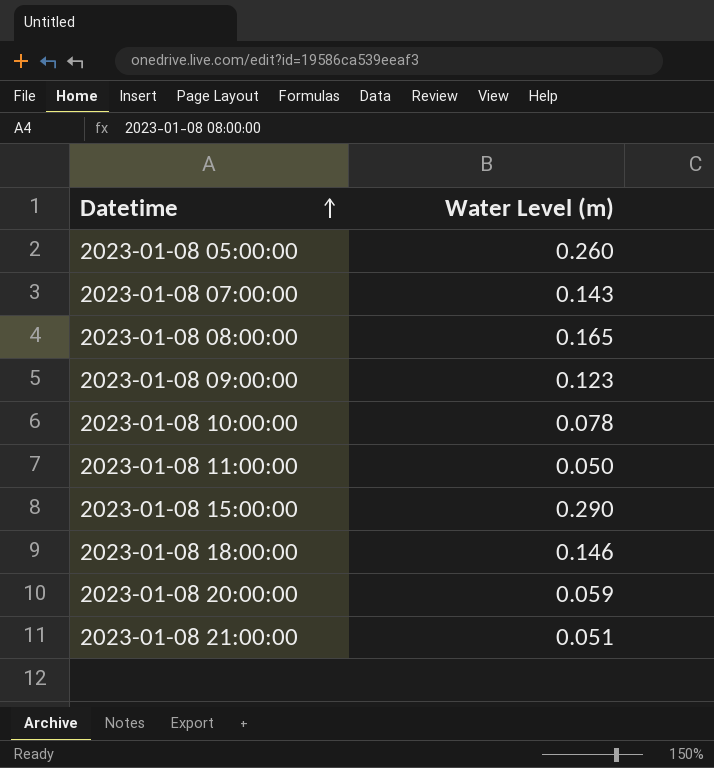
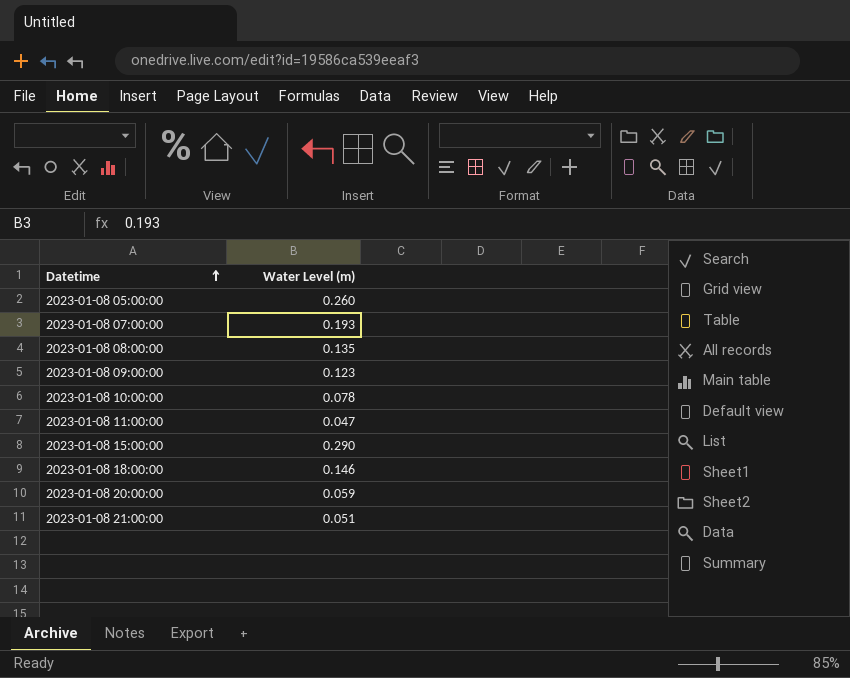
2023-01-08 07:00:00 | Water Level (m): 0.143 -> 0.193
2023-01-08 08:00:00 | Water Level (m): 0.165 -> 0.135
2023-01-08 11:00:00 | Water Level (m): 0.050 -> 0.047

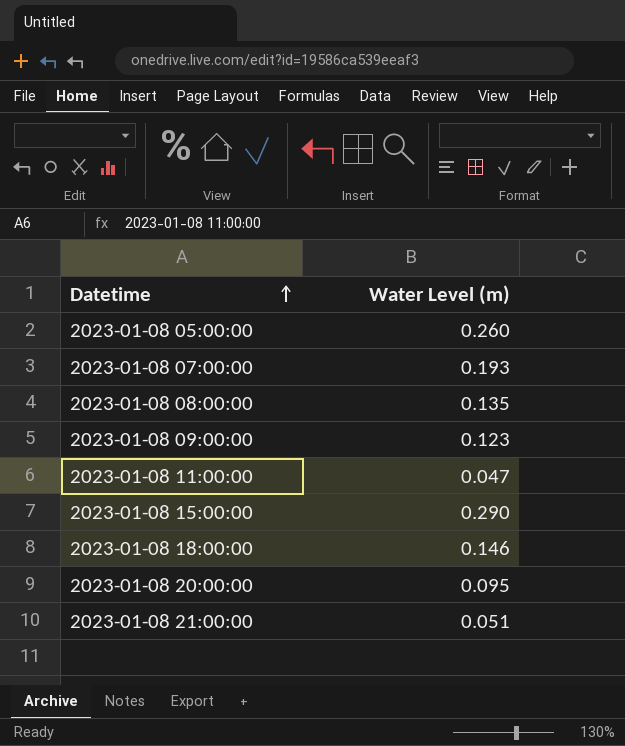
row 2023-01-08 10:00:00: 0.078 -> none
2023-01-08 20:00:00 | Water Level (m): 0.059 -> 0.095

